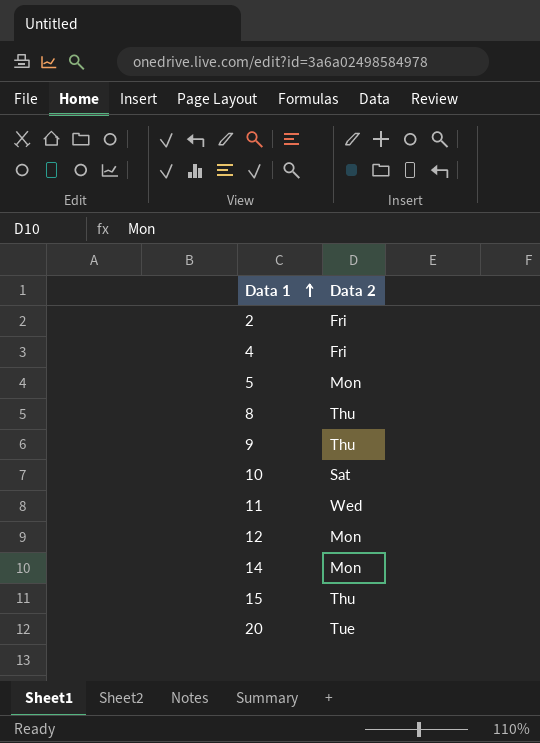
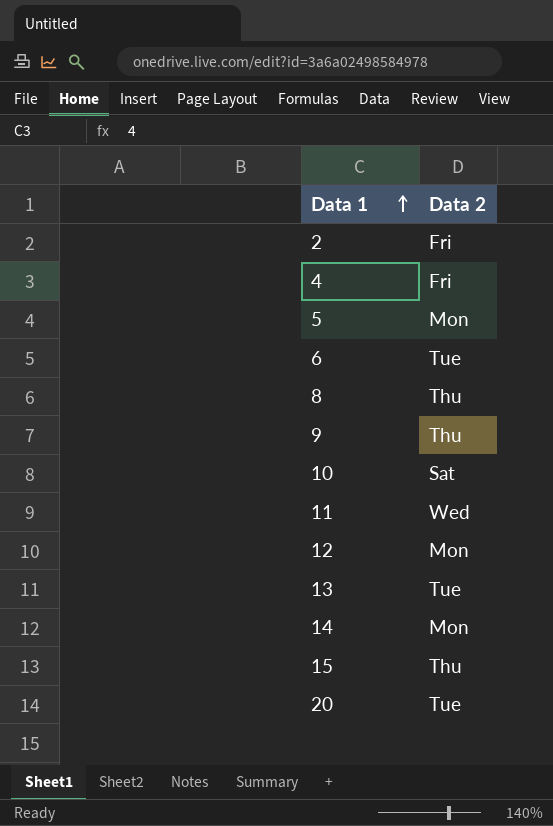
row 6: none -> Tue
row 13: none -> Tue

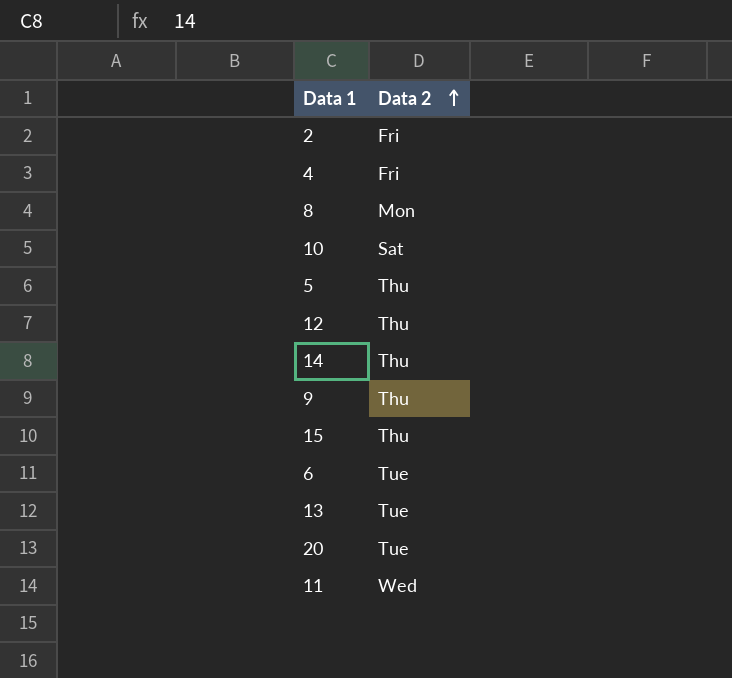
row order: Data 1 ascending -> Data 2 ascending
8 | Data 2: Thu -> Mon
5 | Data 2: Mon -> Thu
12 | Data 2: Mon -> Thu
14 | Data 2: Mon -> Thu

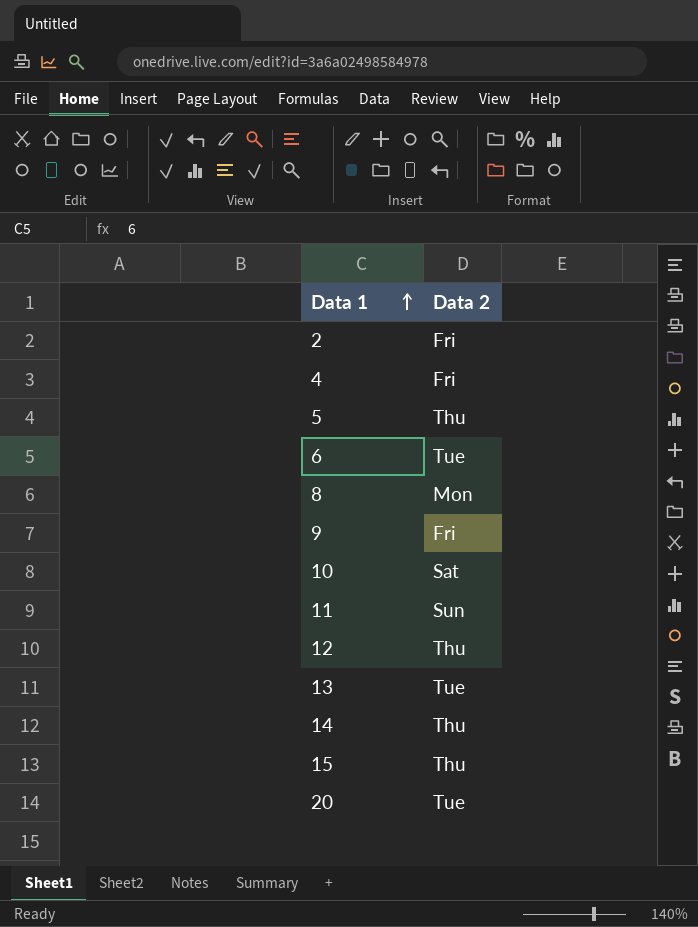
row order: Data 2 ascending -> Data 1 ascending
9 | Data 2: Thu -> Fri
11 | Data 2: Wed -> Sun

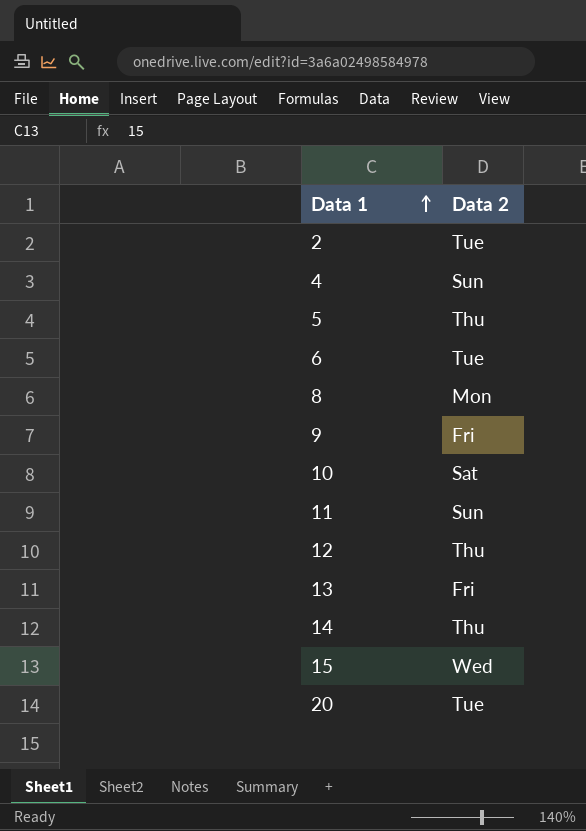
2 | Data 2: Fri -> Tue
4 | Data 2: Fri -> Sun
13 | Data 2: Tue -> Fri
15 | Data 2: Thu -> Wed

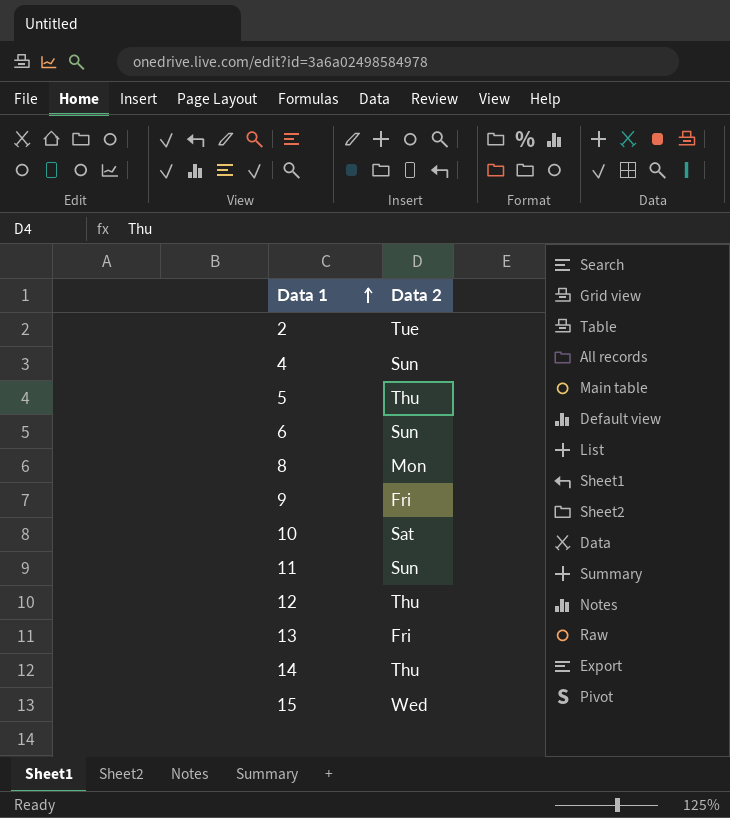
row 20: Tue -> none
6 | Data 2: Tue -> Sun

